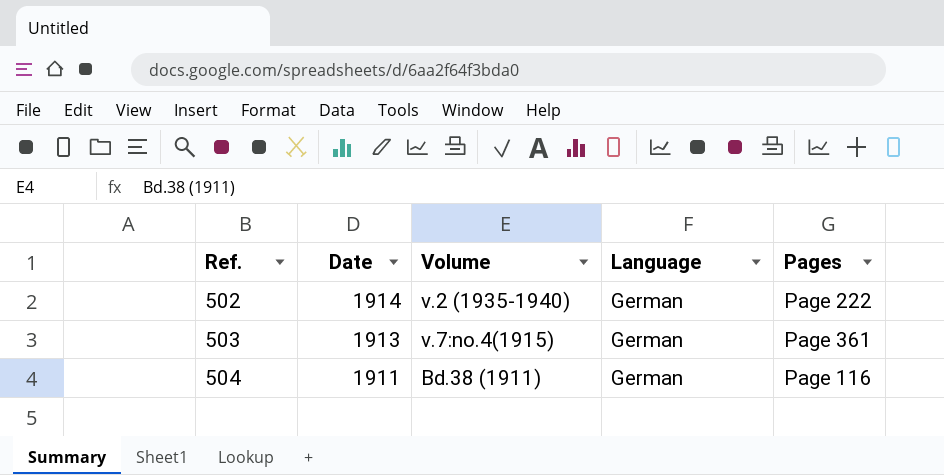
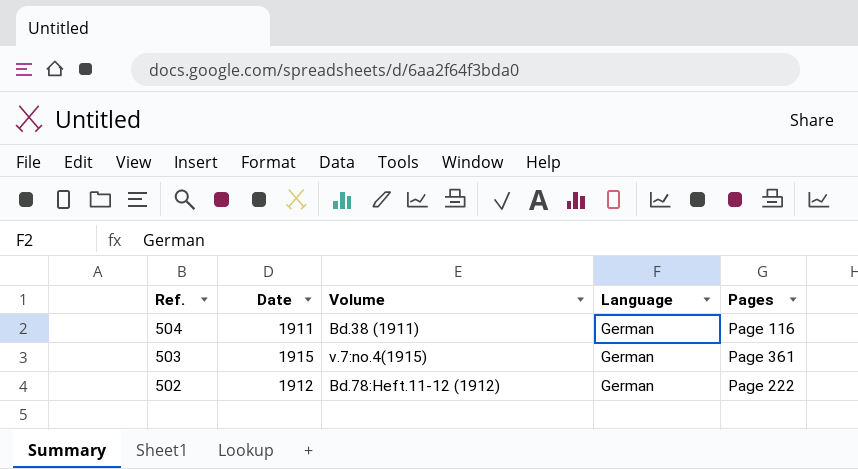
row order: Ref. ascending -> Ref. descending
503 | Date: 1913 -> 1915
502 | Date: 1914 -> 1912
502 | Volume: v.2 (1935-1940) -> Bd.78:Heft.11-12 (1912)

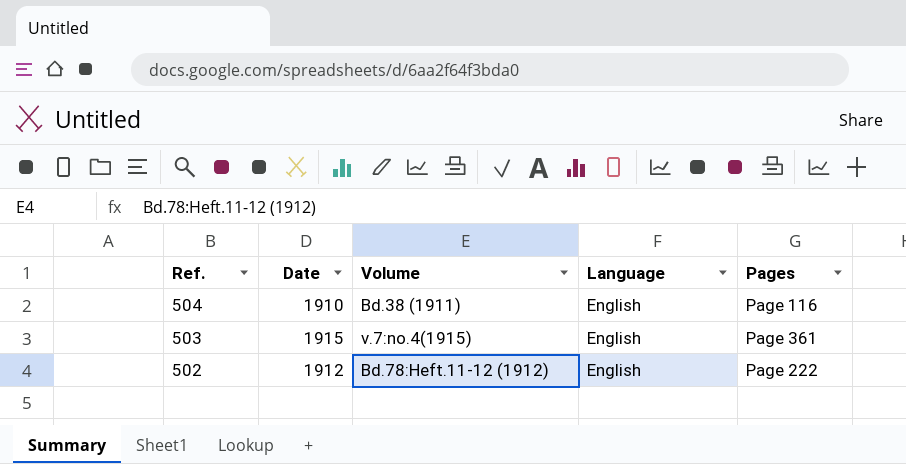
504 | Date: 1911 -> 1910
504 | Language: German -> English
503 | Language: German -> English
502 | Language: German -> English

